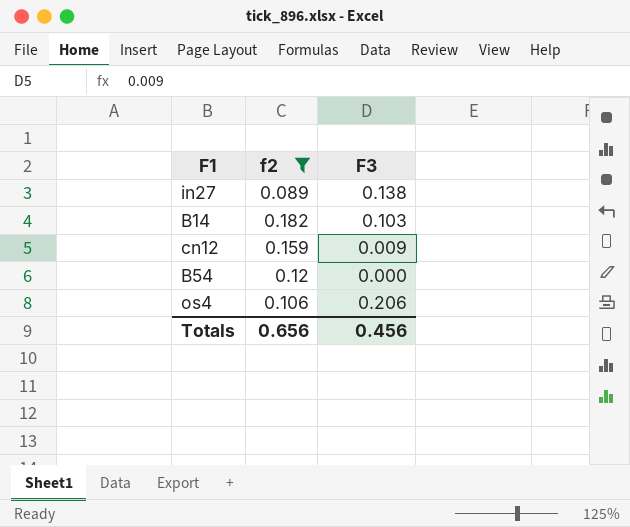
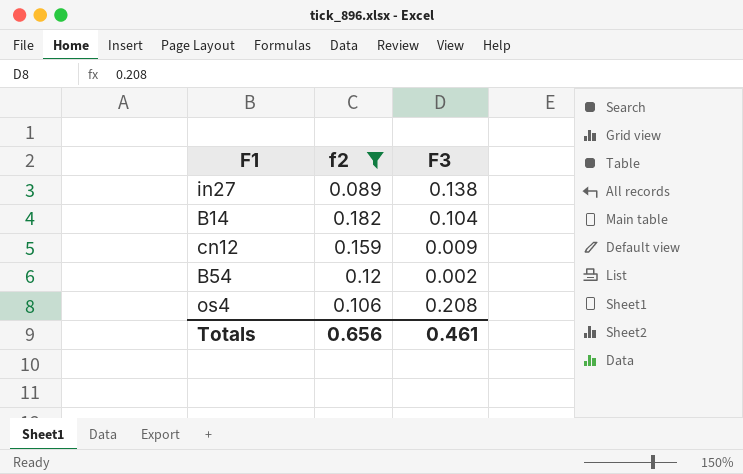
B14 | F3: 0.103 -> 0.104
B54 | F3: 0.000 -> 0.002
os4 | F3: 0.206 -> 0.208
Totals | F3: 0.456 -> 0.461

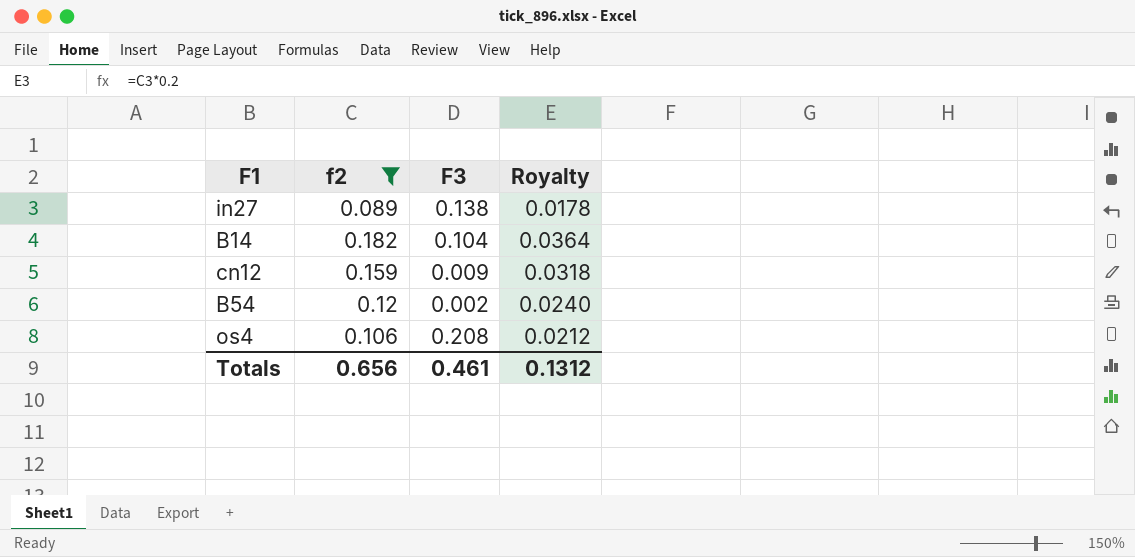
column Royalty | formula: none -> [f2] * 0.2

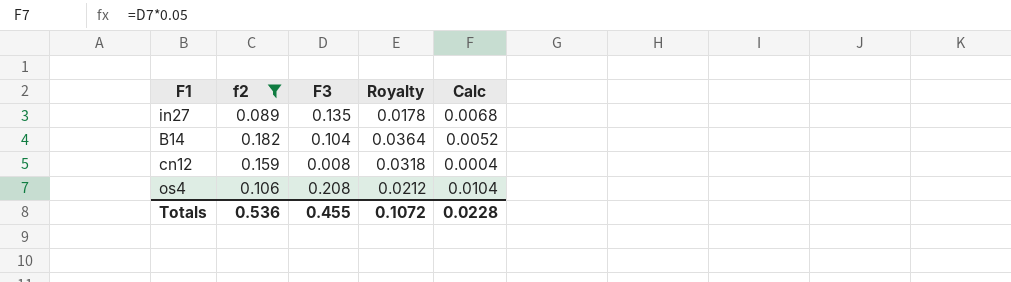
column Calc | formula: none -> [F3] * 0.05
row B54: 0.12 | 0.002 | 0.0240 -> none
in27 | F3: 0.138 -> 0.135
cn12 | F3: 0.009 -> 0.008
Totals | f2: 0.656 -> 0.536
Totals | F3: 0.461 -> 0.455
Totals | Royalty: 0.1312 -> 0.1072

